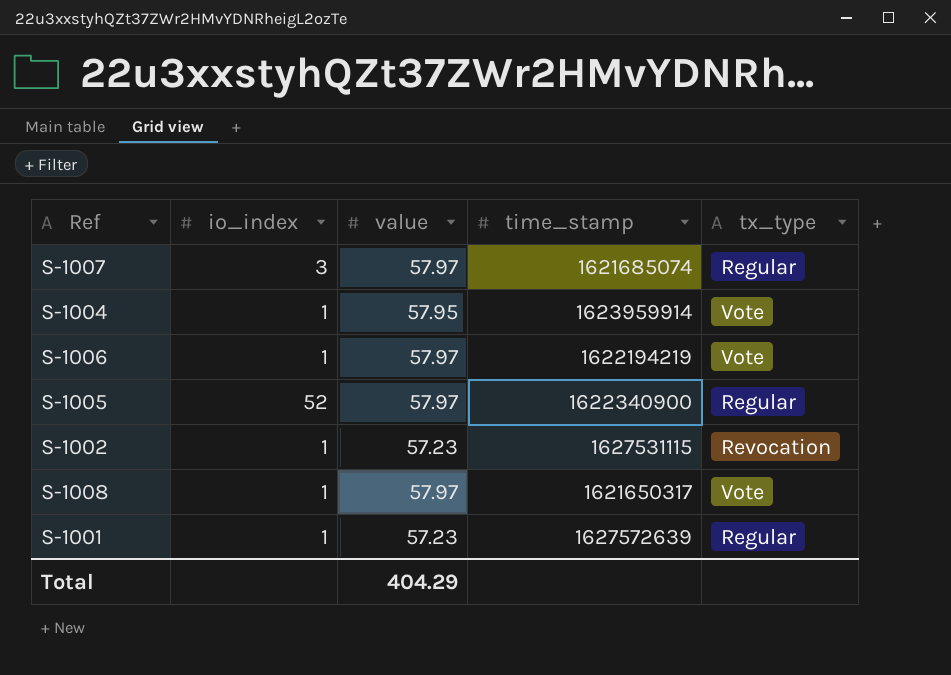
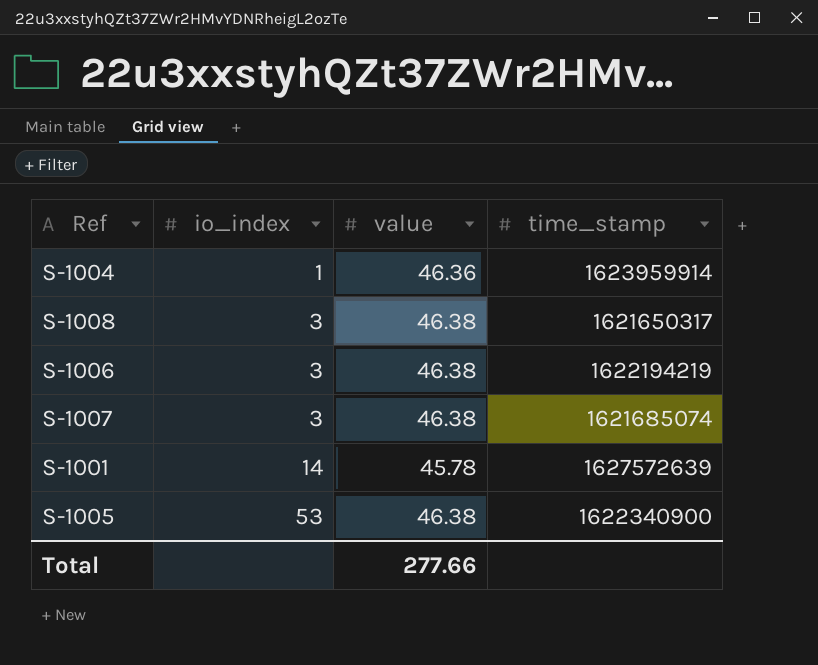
row order: none -> io_index ascending
column tx_type | position: 5 -> none
row S-1002: 1 | 57.23 | 1627531115 | Revocation -> none
S-1004 | value: 57.95 -> 46.36
S-1008 | io_index: 1 -> 3
S-1008 | value: 57.97 -> 46.38
S-1006 | io_index: 1 -> 3
S-1006 | value: 57.97 -> 46.38
S-1007 | value: 57.97 -> 46.38
S-1001 | io_index: 1 -> 14
S-1001 | value: 57.23 -> 45.78
S-1005 | io_index: 52 -> 53
S-1005 | value: 57.97 -> 46.38
Total | value: 404.29 -> 277.66

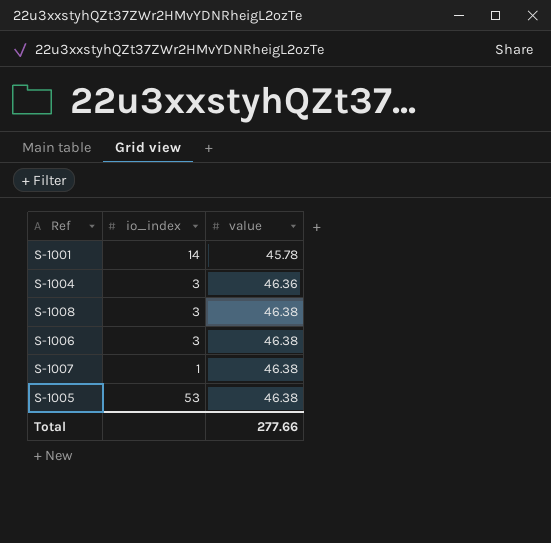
row order: io_index ascending -> value ascending
column time_stamp | position: 4 -> none
S-1004 | io_index: 1 -> 3
S-1007 | io_index: 3 -> 1

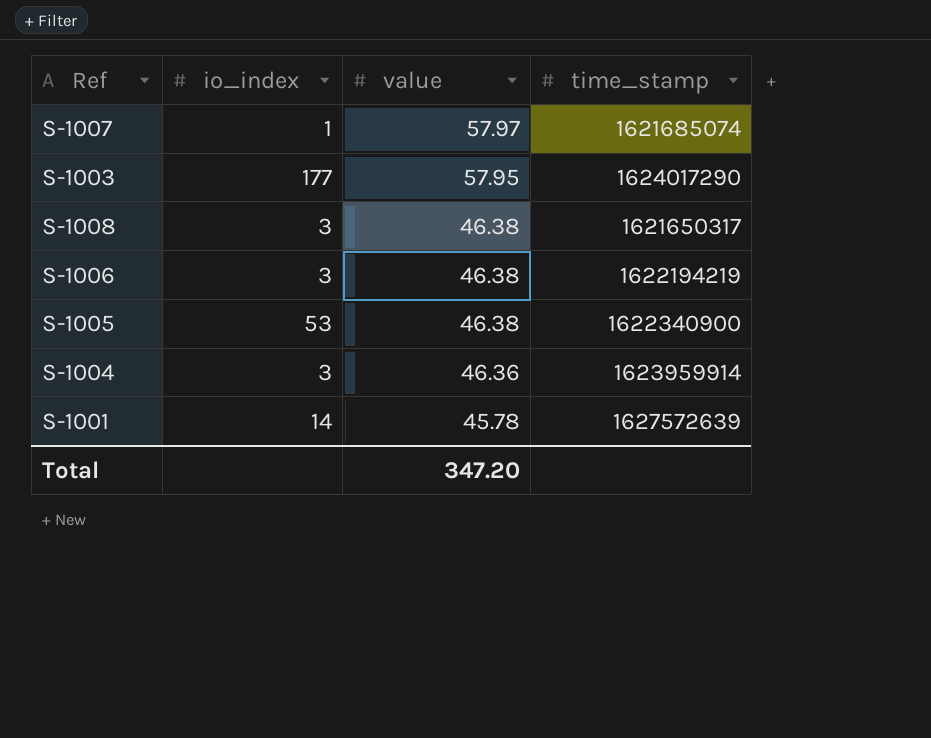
row order: value ascending -> value descending
column time_stamp | position: none -> 4
S-1007 | value: 46.38 -> 57.97
row S-1003: none -> 177 | 57.95 | 1624017290
Total | value: 277.66 -> 347.20

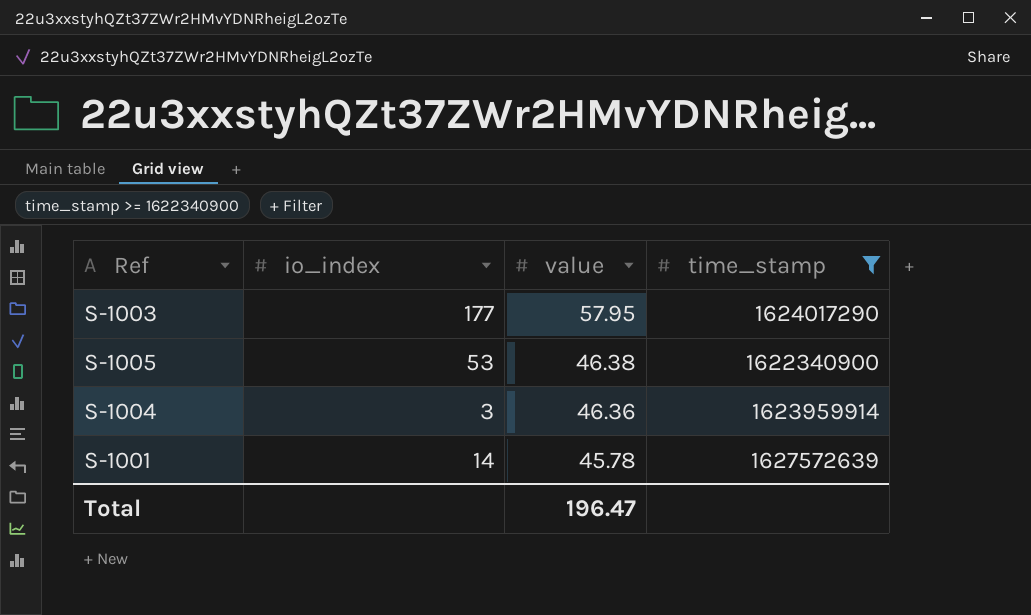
filter: none -> time_stamp >= 1622340900
Total | value: 347.20 -> 196.47

